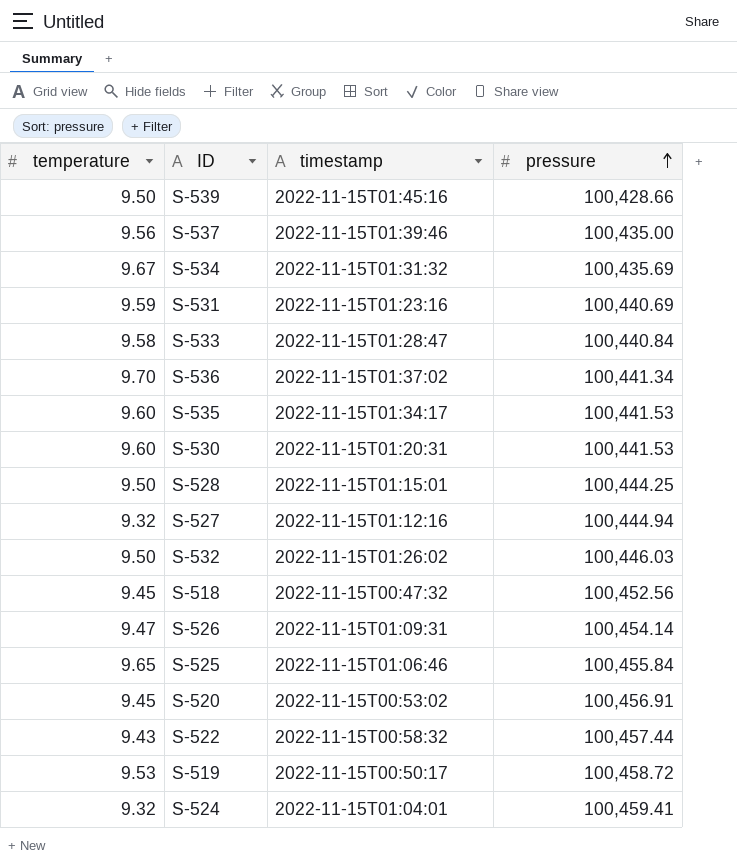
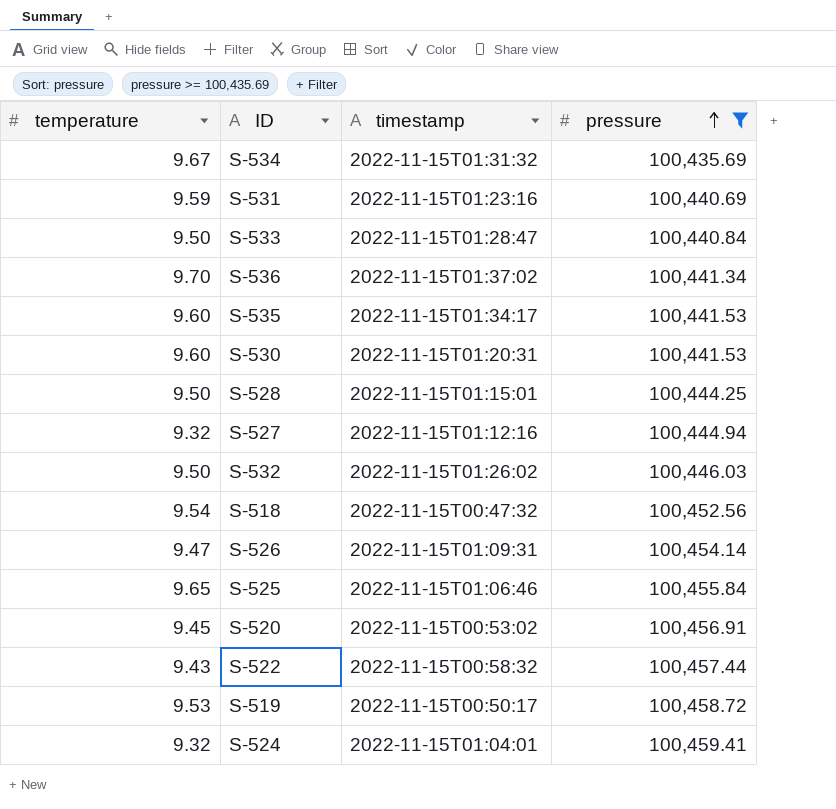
filter: none -> pressure >= 100,435.69
S-533 | temperature: 9.58 -> 9.50
S-518 | temperature: 9.45 -> 9.54

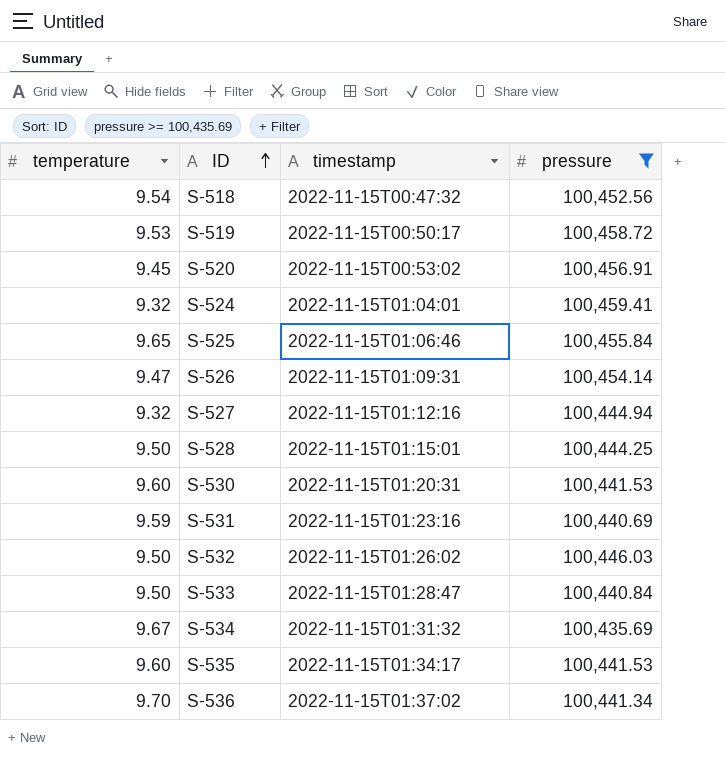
row order: pressure ascending -> ID ascending
row S-522: 9.43 | 2022-11-15T00:58:32 | 100,457.44 -> none

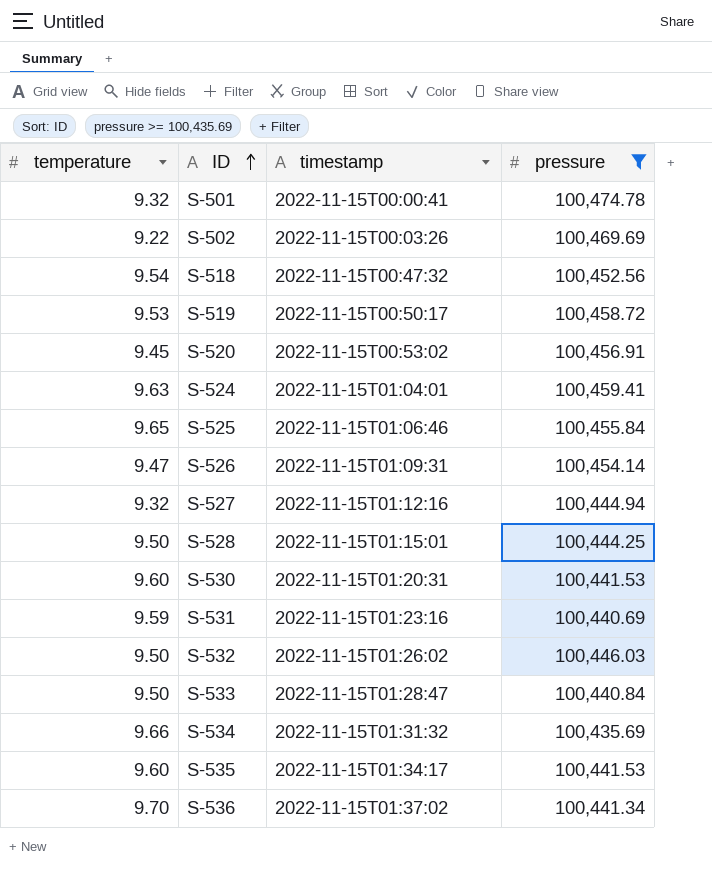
row S-501: none -> 9.32 | 2022-11-15T00:00:41 | 100,474.78
row S-502: none -> 9.22 | 2022-11-15T00:03:26 | 100,469.69
S-524 | temperature: 9.32 -> 9.63
S-534 | temperature: 9.67 -> 9.66

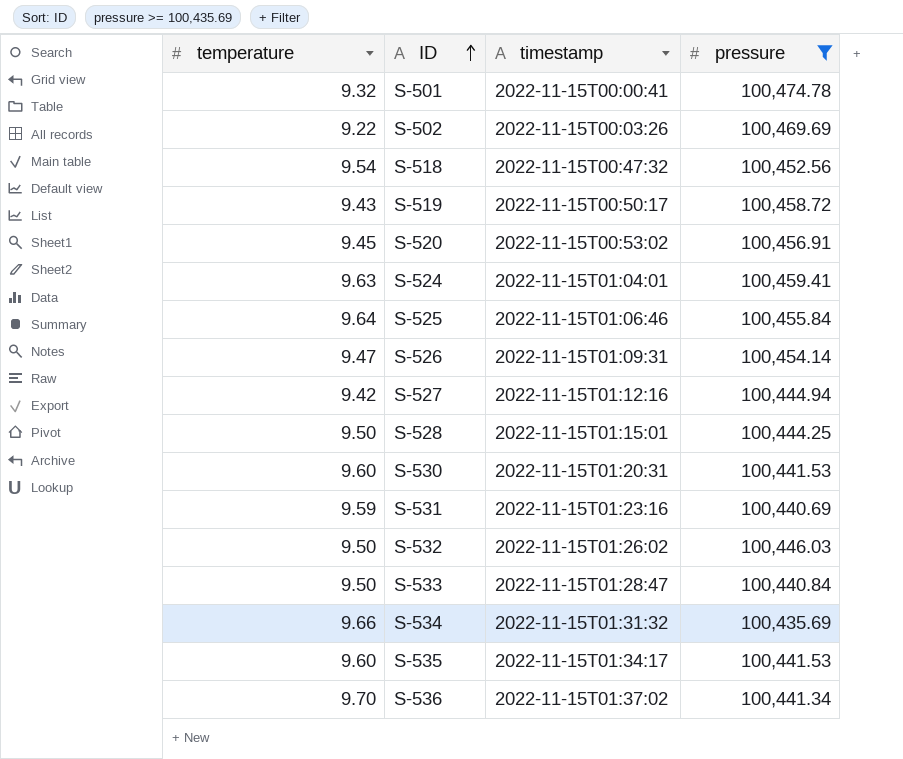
S-519 | temperature: 9.53 -> 9.43
S-525 | temperature: 9.65 -> 9.64
S-527 | temperature: 9.32 -> 9.42

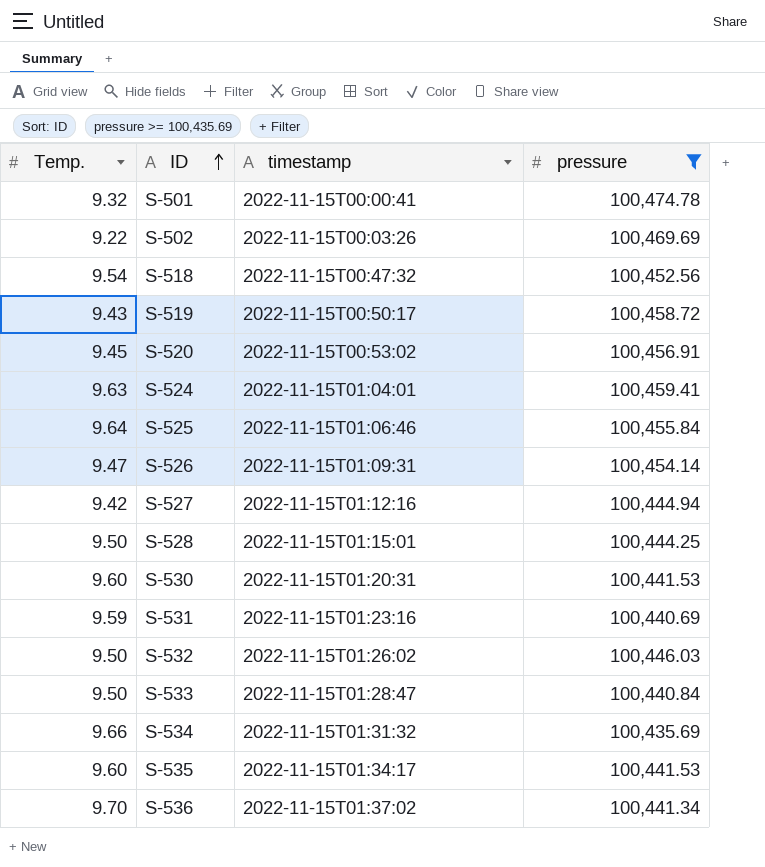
column name: temperature -> Temp.

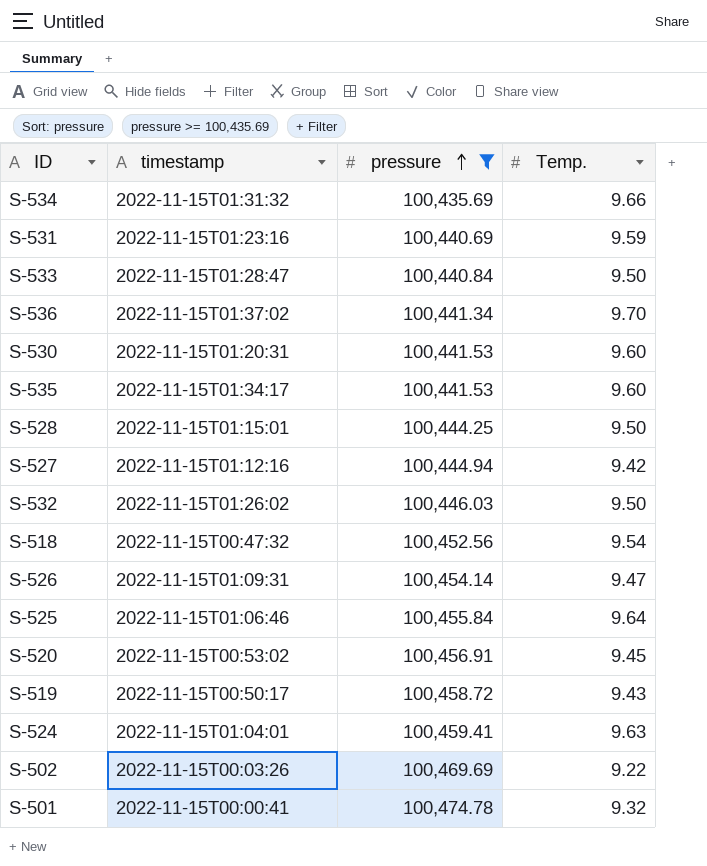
row order: ID ascending -> pressure ascending
column Temp. | position: 1 -> 4

